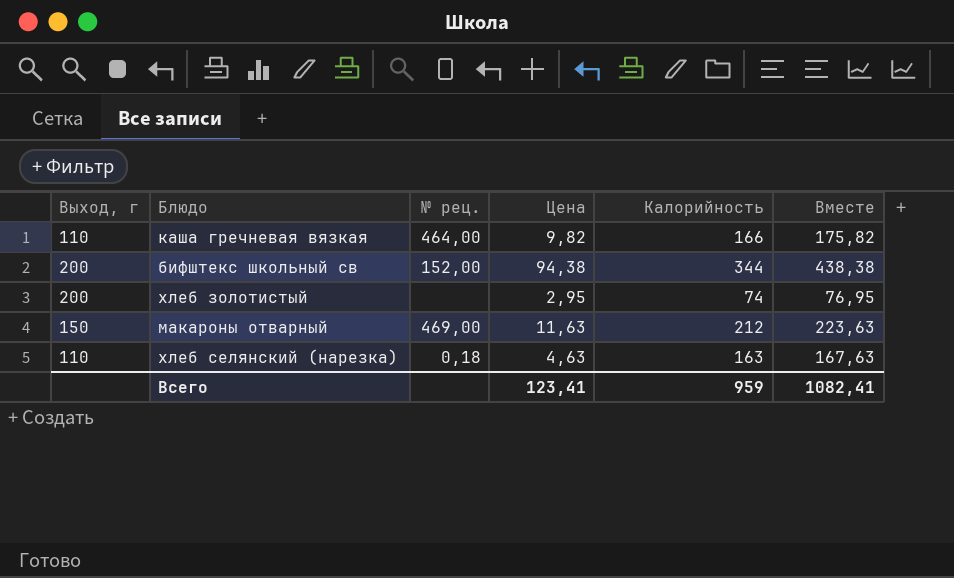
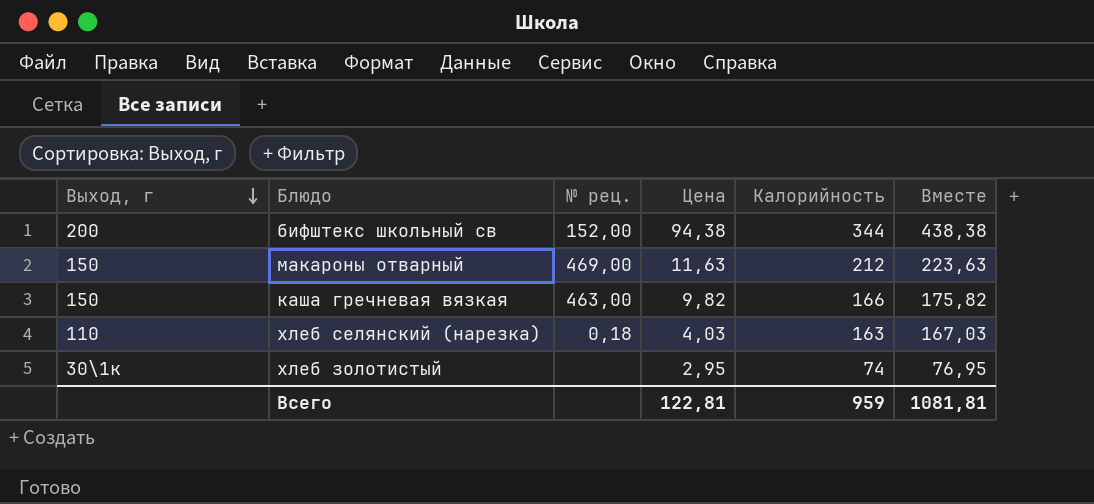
row order: none -> Выход, г descending
каша гречневая вязкая | Выход, г: 110 -> 150
каша гречневая вязкая | № рец.: 464,00 -> 463,00
хлеб селянский (нарезка) | Цена: 4,63 -> 4,03
хлеб селянский (нарезка) | Вместе: 167,63 -> 167,03
хлеб золотистый | Выход, г: 200 -> 30\1к
Всего | Цена: 123,41 -> 122,81
Всего | Вместе: 1082,41 -> 1081,81

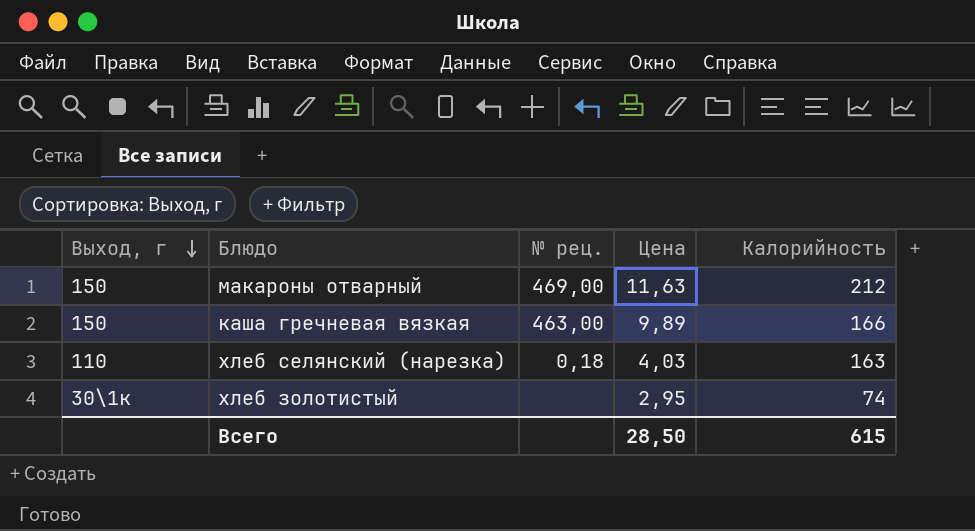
column Вместе | formula: [Цена] + [Калорийность] -> none
row бифштекс школьный св: 200 | 152,00 | 94,38 | 344 | 438,38 -> none
каша гречневая вязкая | Цена: 9,82 -> 9,89
Всего | Цена: 122,81 -> 28,50
Всего | Калорийность: 959 -> 615

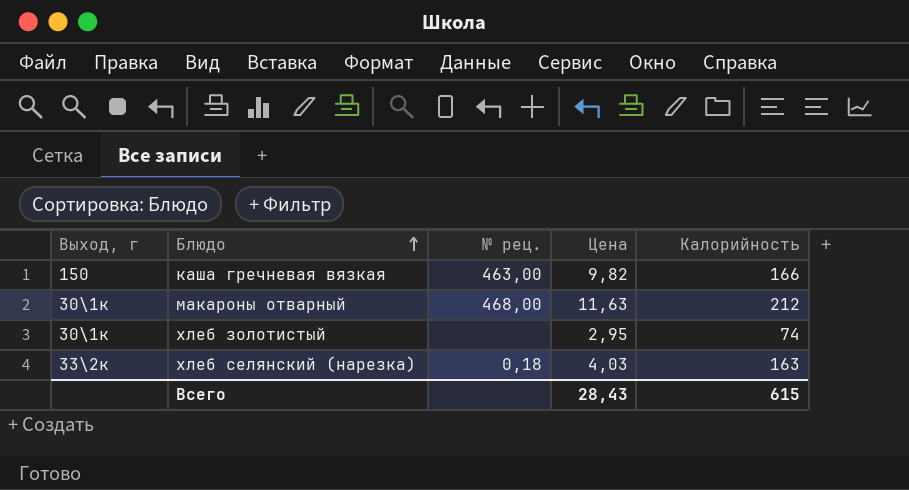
row order: Выход, г descending -> Блюдо ascending
каша гречневая вязкая | Цена: 9,89 -> 9,82
макароны отварный | Выход, г: 150 -> 30\1к
макароны отварный | № рец.: 469,00 -> 468,00
хлеб селянский (нарезка) | Выход, г: 110 -> 33\2к
Всего | Цена: 28,50 -> 28,43

